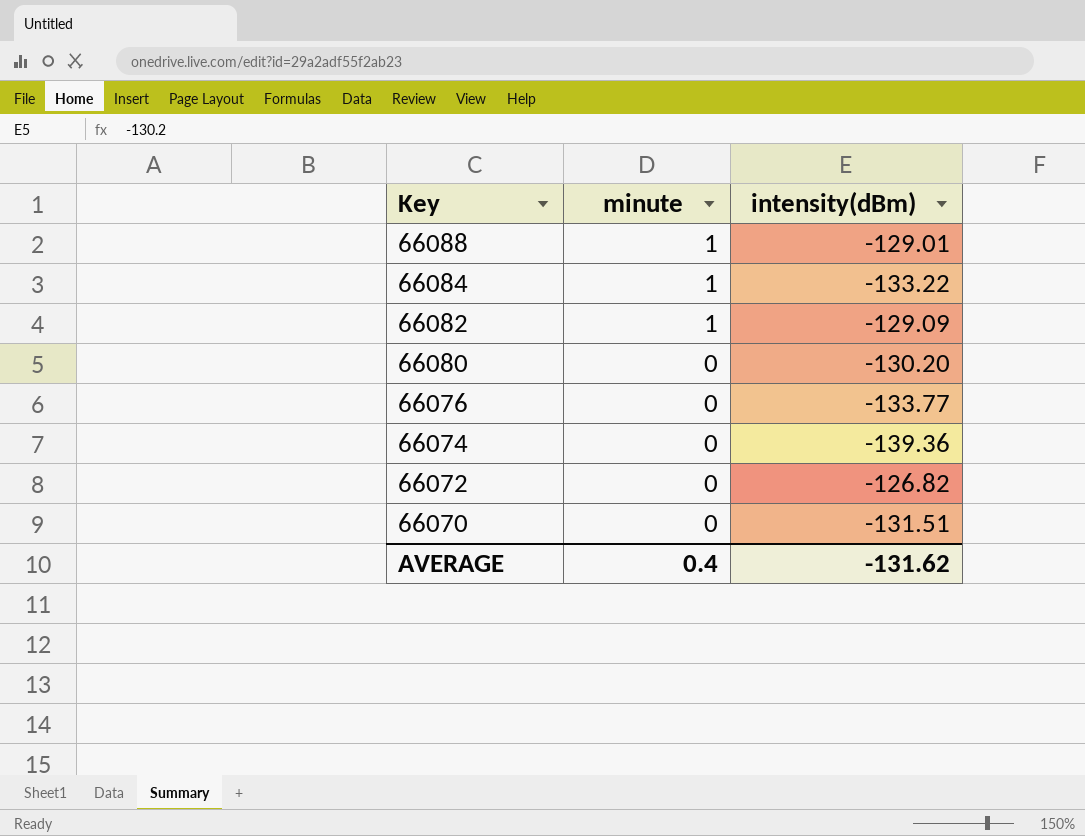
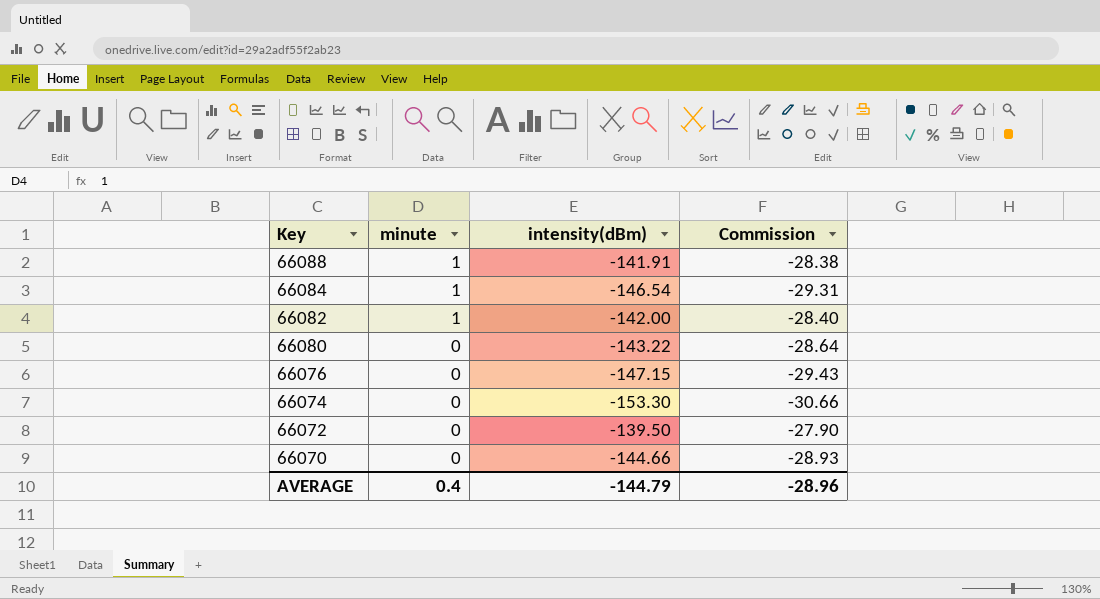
column Commission | formula: none -> [intensity(dBm)] * 0.2
66088 | intensity(dBm): -129.01 -> -141.91
66084 | intensity(dBm): -133.22 -> -146.54
66082 | intensity(dBm): -129.09 -> -142.00
66080 | intensity(dBm): -130.20 -> -143.22
66076 | intensity(dBm): -133.77 -> -147.15
66074 | intensity(dBm): -139.36 -> -153.30
66072 | intensity(dBm): -126.82 -> -139.50
66070 | intensity(dBm): -131.51 -> -144.66
AVERAGE | intensity(dBm): -131.62 -> -144.79

